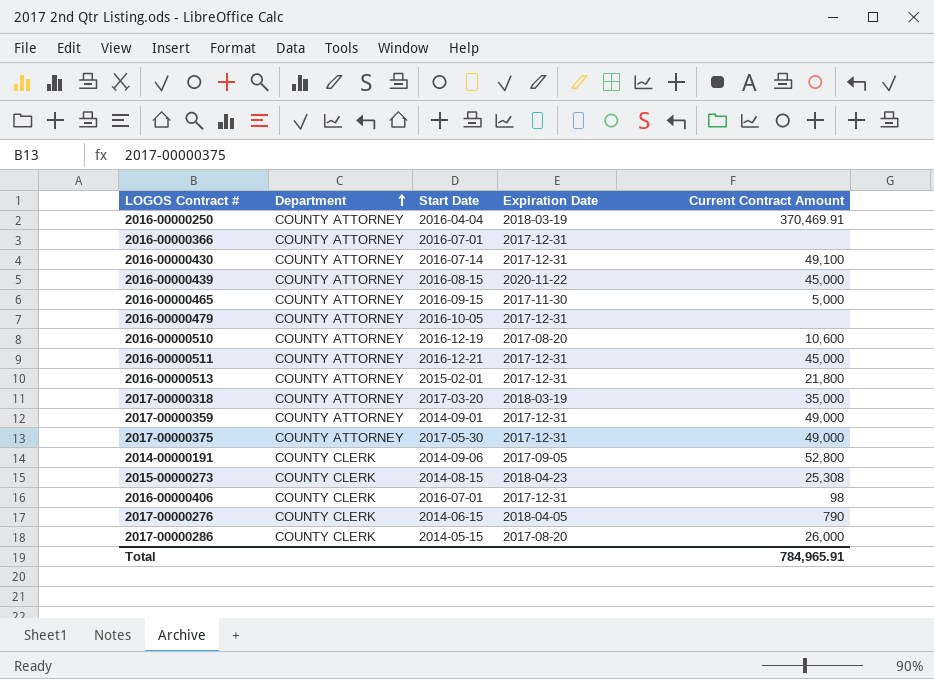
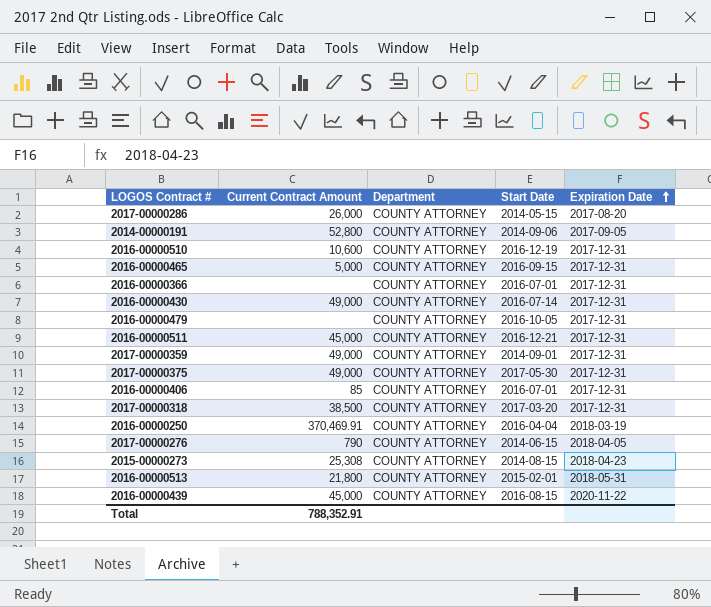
row order: Department ascending -> Expiration Date ascending
column Current Contract Amount | position: 5 -> 2
2017-00000286 | Department: COUNTY CLERK -> COUNTY ATTORNEY
2014-00000191 | Department: COUNTY CLERK -> COUNTY ATTORNEY
2016-00000510 | Expiration Date: 2017-08-20 -> 2017-12-31
2016-00000465 | Expiration Date: 2017-11-30 -> 2017-12-31
2016-00000430 | Current Contract Amount: 49,100 -> 49,000
2016-00000406 | Current Contract Amount: 98 -> 85
2016-00000406 | Department: COUNTY CLERK -> COUNTY ATTORNEY
2017-00000318 | Current Contract Amount: 35,000 -> 38,500
2017-00000318 | Expiration Date: 2018-03-19 -> 2017-12-31
2017-00000276 | Department: COUNTY CLERK -> COUNTY ATTORNEY
2015-00000273 | Department: COUNTY CLERK -> COUNTY ATTORNEY
2016-00000513 | Expiration Date: 2017-12-31 -> 2018-05-31
Total | Current Contract Amount: 784,965.91 -> 788,352.91

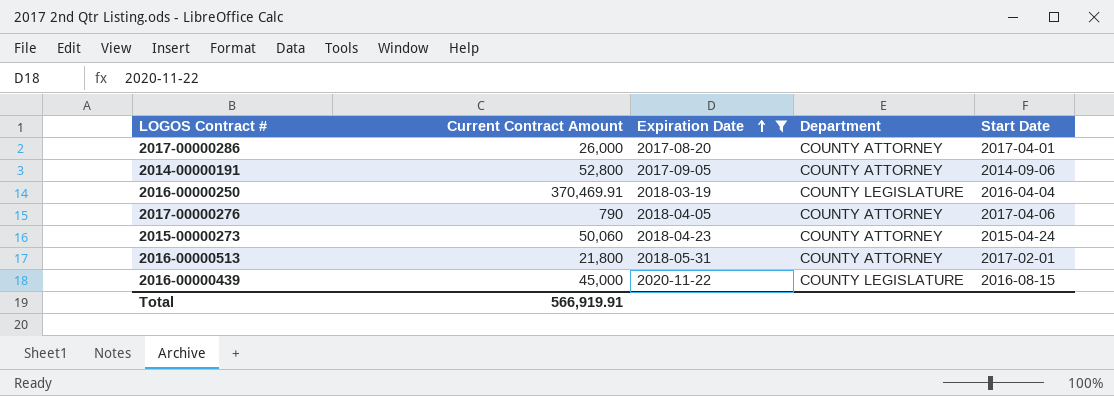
filter: none -> Expiration Date != 2017-12-31
column Expiration Date | position: 5 -> 3
2017-00000286 | Start Date: 2014-05-15 -> 2017-04-01
2016-00000250 | Department: COUNTY ATTORNEY -> COUNTY LEGISLATURE
2017-00000276 | Start Date: 2014-06-15 -> 2017-04-06
2015-00000273 | Current Contract Amount: 25,308 -> 50,060
2015-00000273 | Start Date: 2014-08-15 -> 2015-04-24
2016-00000513 | Start Date: 2015-02-01 -> 2017-02-01
2016-00000439 | Department: COUNTY ATTORNEY -> COUNTY LEGISLATURE
Total | Current Contract Amount: 788,352.91 -> 566,919.91

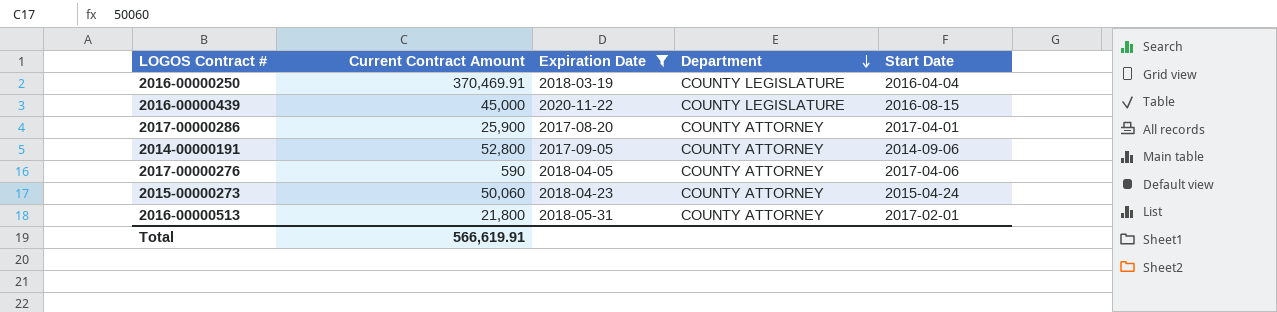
row order: Expiration Date ascending -> Department descending
2017-00000286 | Current Contract Amount: 26,000 -> 25,900
2017-00000276 | Current Contract Amount: 790 -> 590
Total | Current Contract Amount: 566,919.91 -> 566,619.91

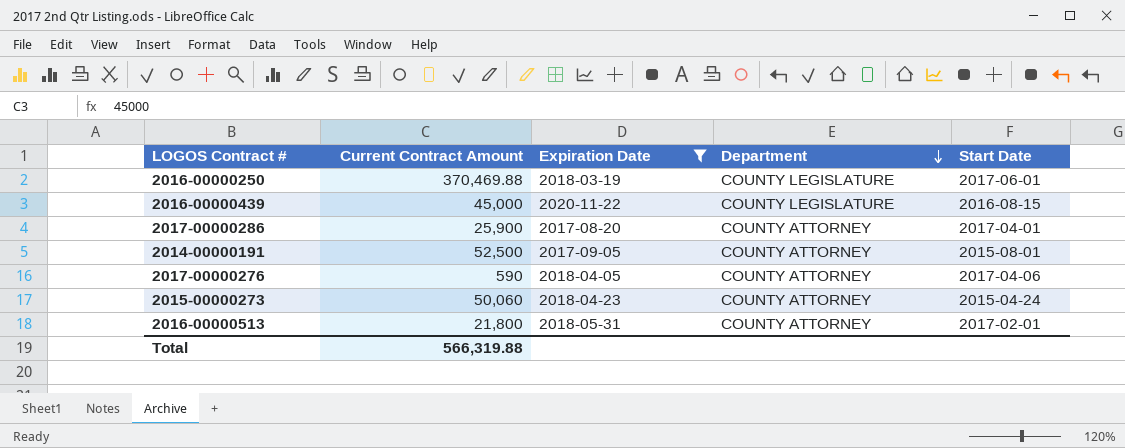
2016-00000250 | Current Contract Amount: 370,469.91 -> 370,469.88
2016-00000250 | Start Date: 2016-04-04 -> 2017-06-01
2014-00000191 | Current Contract Amount: 52,800 -> 52,500
2014-00000191 | Start Date: 2014-09-06 -> 2015-08-01
Total | Current Contract Amount: 566,619.91 -> 566,319.88

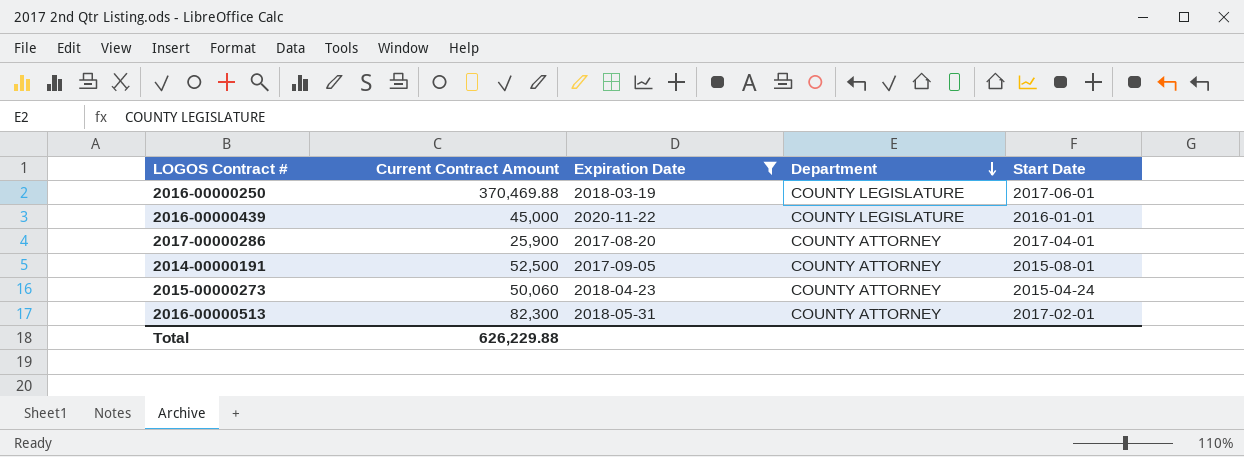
row 2017-00000276: 590 | 2018-04-05 | COUNTY ATTORNEY | 2017-04-06 -> none
2016-00000439 | Start Date: 2016-08-15 -> 2016-01-01
2016-00000513 | Current Contract Amount: 21,800 -> 82,300
Total | Current Contract Amount: 566,319.88 -> 626,229.88

